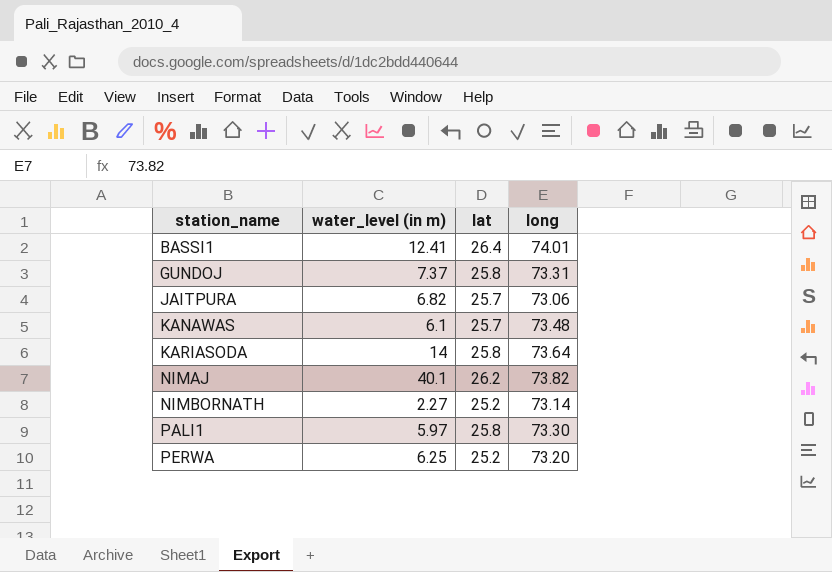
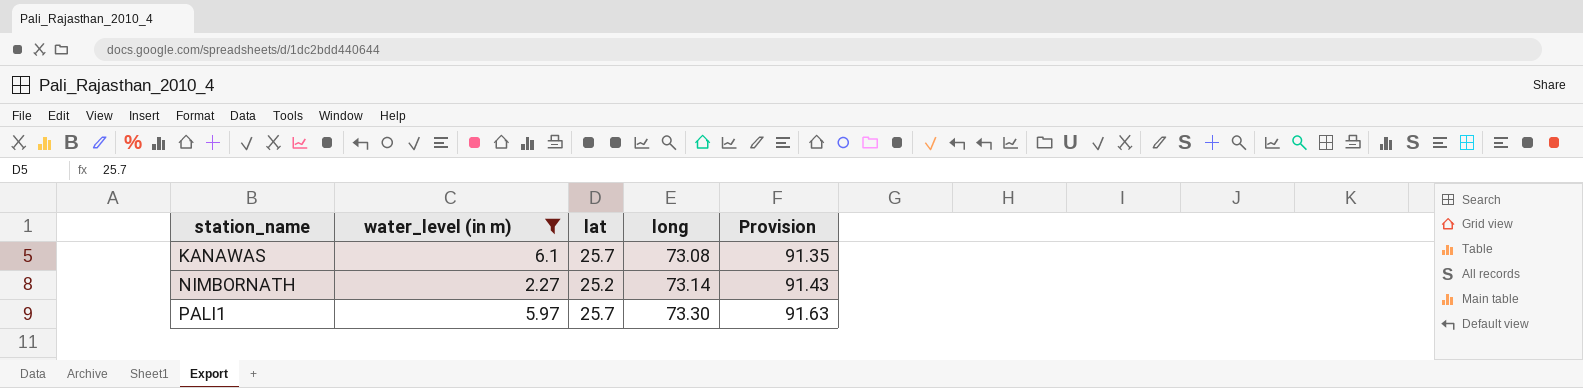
filter: none -> water_level (in m) <= 6.1
column Provision | formula: none -> [long] * 1.25
KANAWAS | long: 73.48 -> 73.08
PALI1 | lat: 25.8 -> 25.7

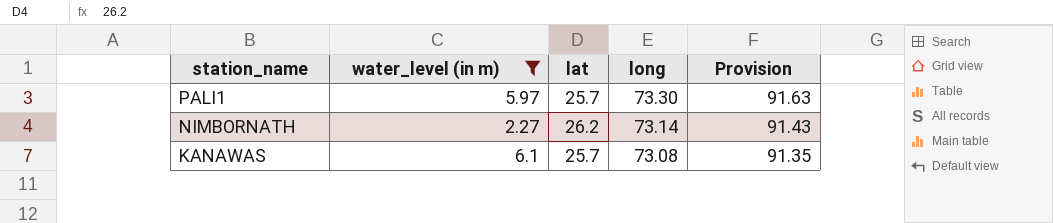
row order: station_name ascending -> station_name descending
NIMBORNATH | lat: 25.2 -> 26.2

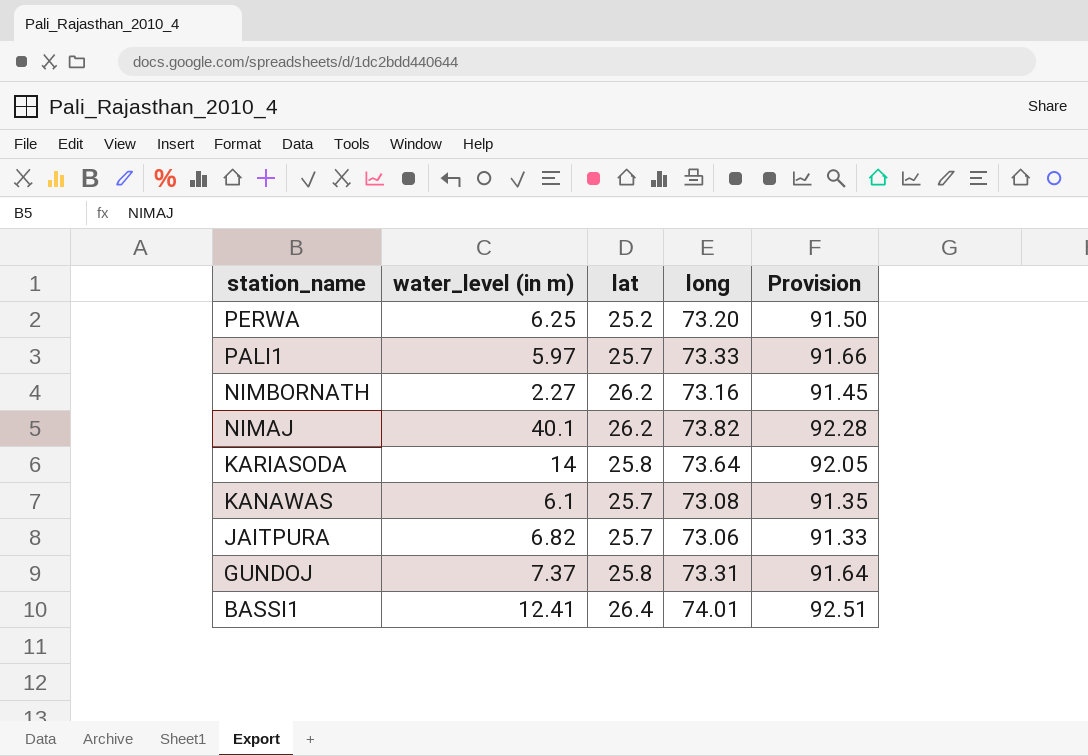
filter: water_level (in m) <= 6.1 -> none
PALI1 | long: 73.30 -> 73.33
PALI1 | Provision: 91.63 -> 91.66
NIMBORNATH | long: 73.14 -> 73.16
NIMBORNATH | Provision: 91.43 -> 91.45

